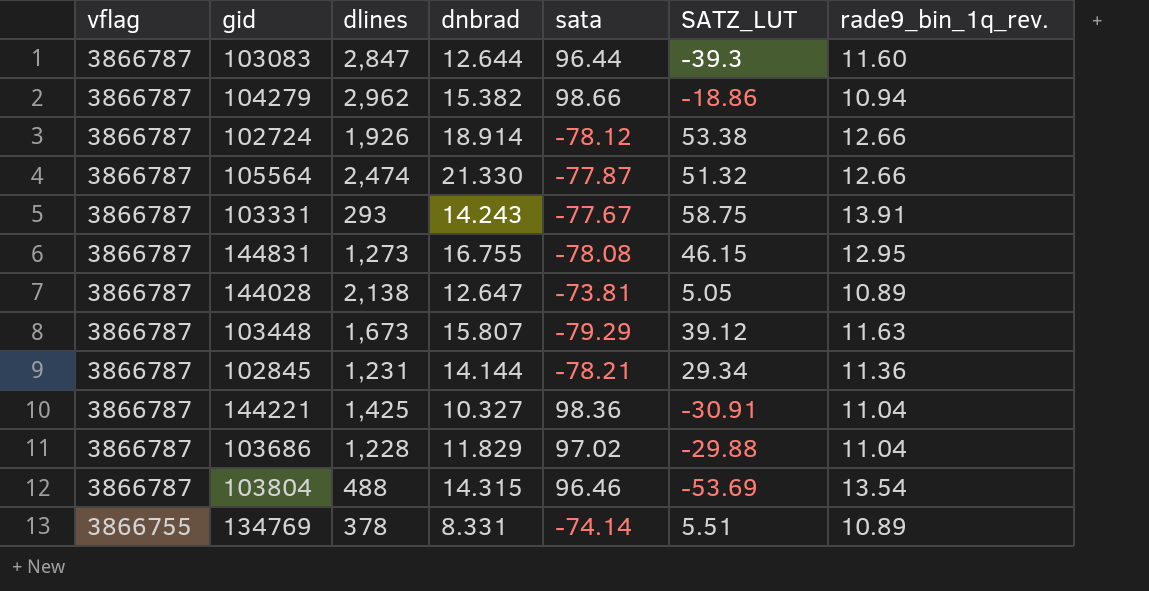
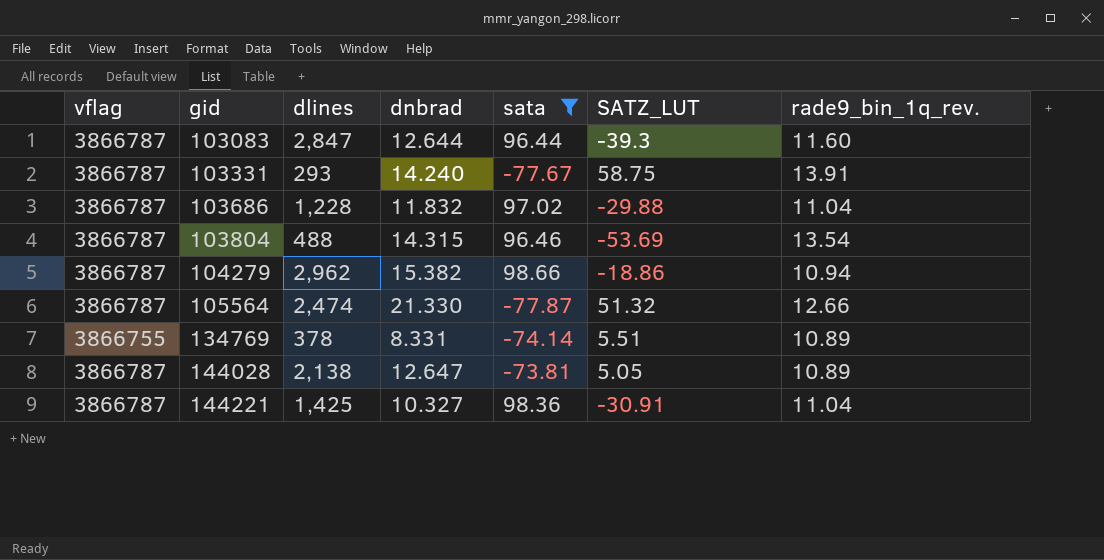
filter: none -> sata >= -77.87
row order: vflag descending -> gid ascending
103331 | dnbrad: 14.243 -> 14.240
103686 | dnbrad: 11.829 -> 11.832

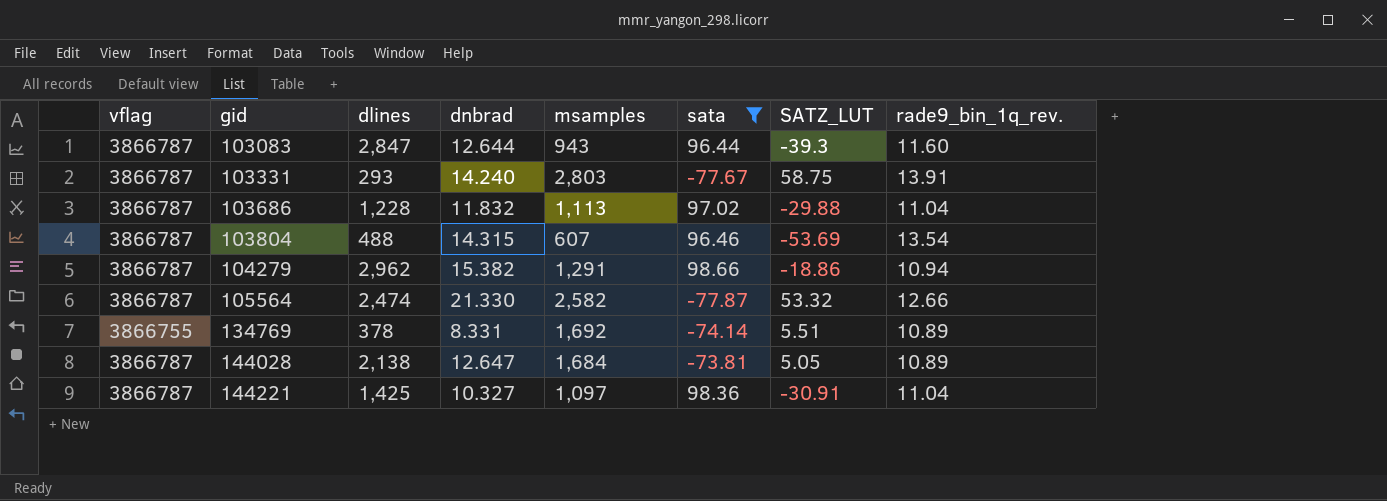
column msamples | position: none -> 5
105564 | SATZ_LUT: 51.32 -> 53.32

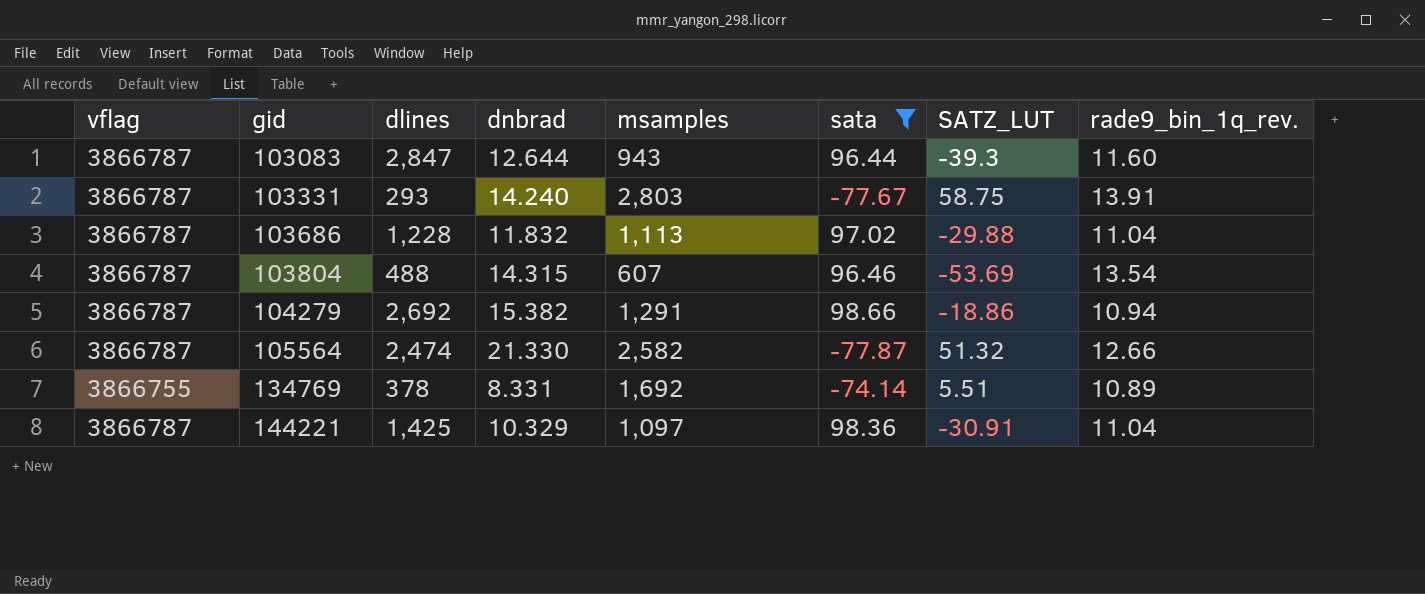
row 144028: 3866787 | 2,138 | 12.647 | 1,684 | -73.81 | 5.05 | 10.89 -> none
104279 | dlines: 2,962 -> 2,692
105564 | SATZ_LUT: 53.32 -> 51.32
144221 | dnbrad: 10.327 -> 10.329

